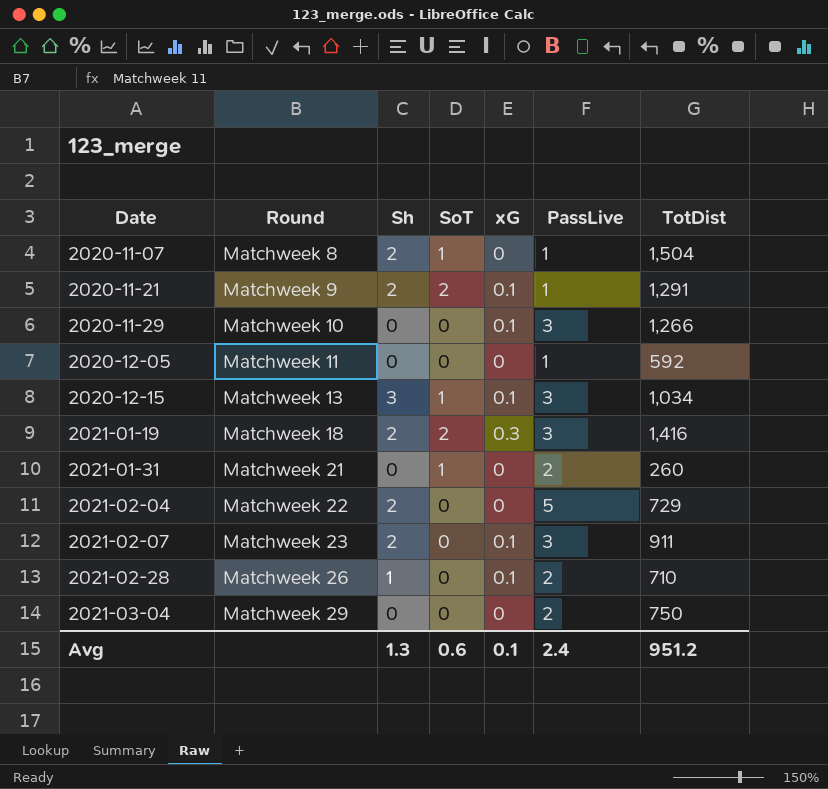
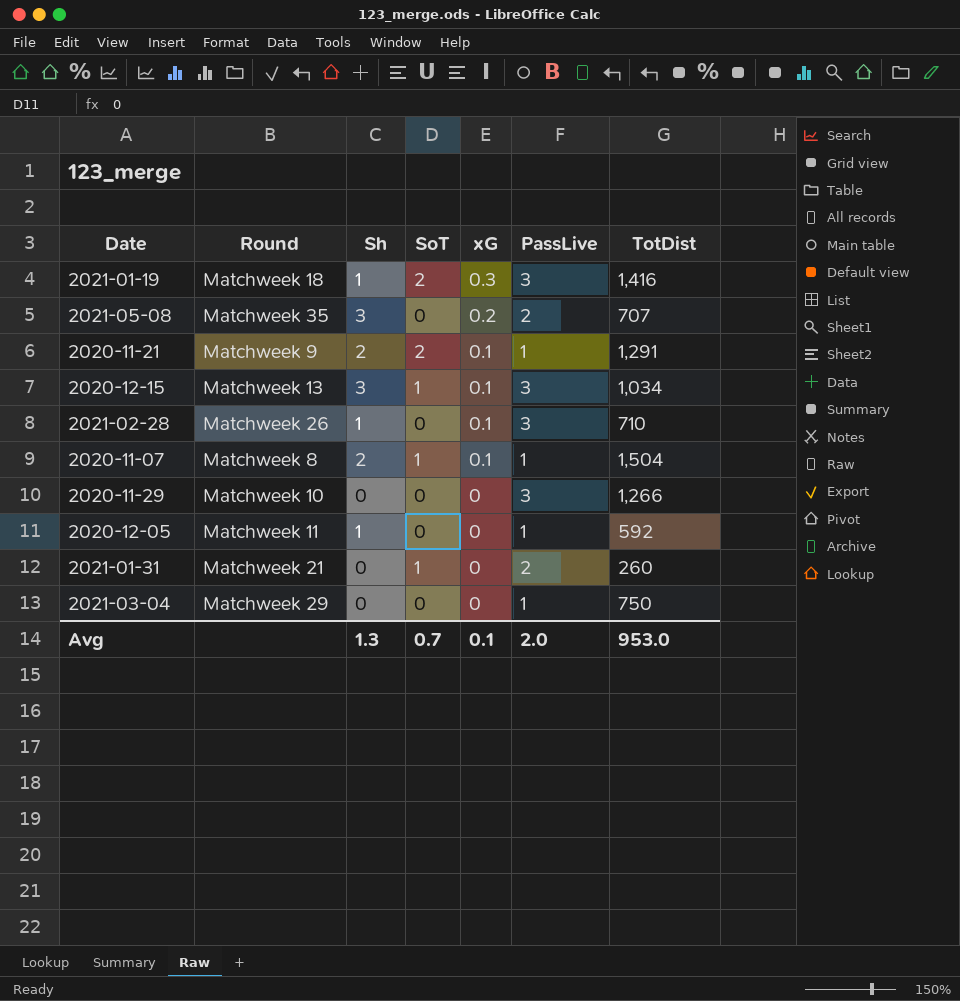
row order: Date ascending -> xG descending
row 2021-02-04: Matchweek 22 | 2 | 0 | 0 | 5 | 729 -> none
row 2021-02-07: Matchweek 23 | 2 | 0 | 0.1 | 3 | 911 -> none
2021-01-19 | Sh: 2 -> 1
row 2021-05-08: none -> Matchweek 35 | 3 | 0 | 0.2 | 2 | 707
2021-02-28 | PassLive: 2 -> 3
2020-11-07 | xG: 0 -> 0.1
2020-11-29 | xG: 0.1 -> 0
2020-12-05 | Sh: 0 -> 1
2021-03-04 | PassLive: 2 -> 1
Avg | SoT: 0.6 -> 0.7
Avg | PassLive: 2.4 -> 2.0
Avg | TotDist: 951.2 -> 953.0

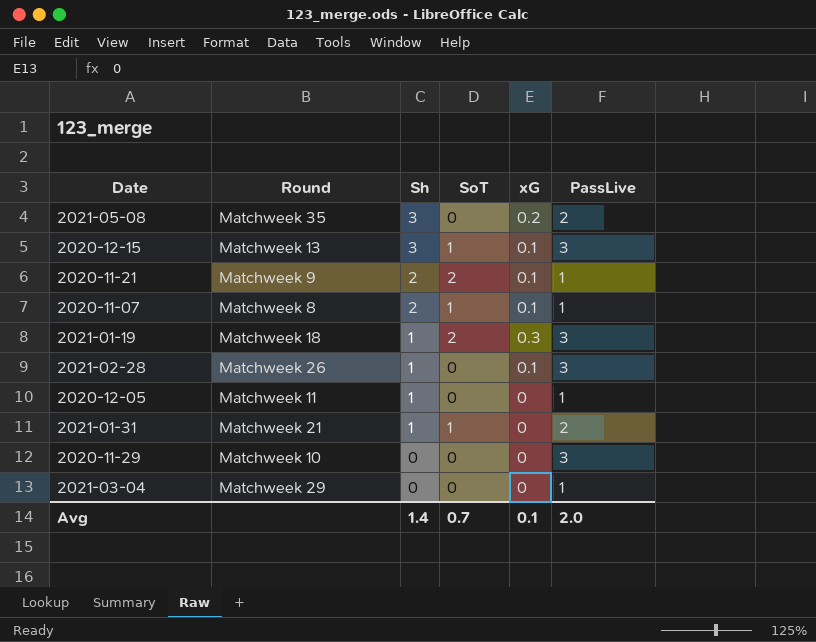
row order: xG descending -> Sh descending
column TotDist | position: 7 -> none
2021-01-31 | Sh: 0 -> 1
Avg | Sh: 1.3 -> 1.4

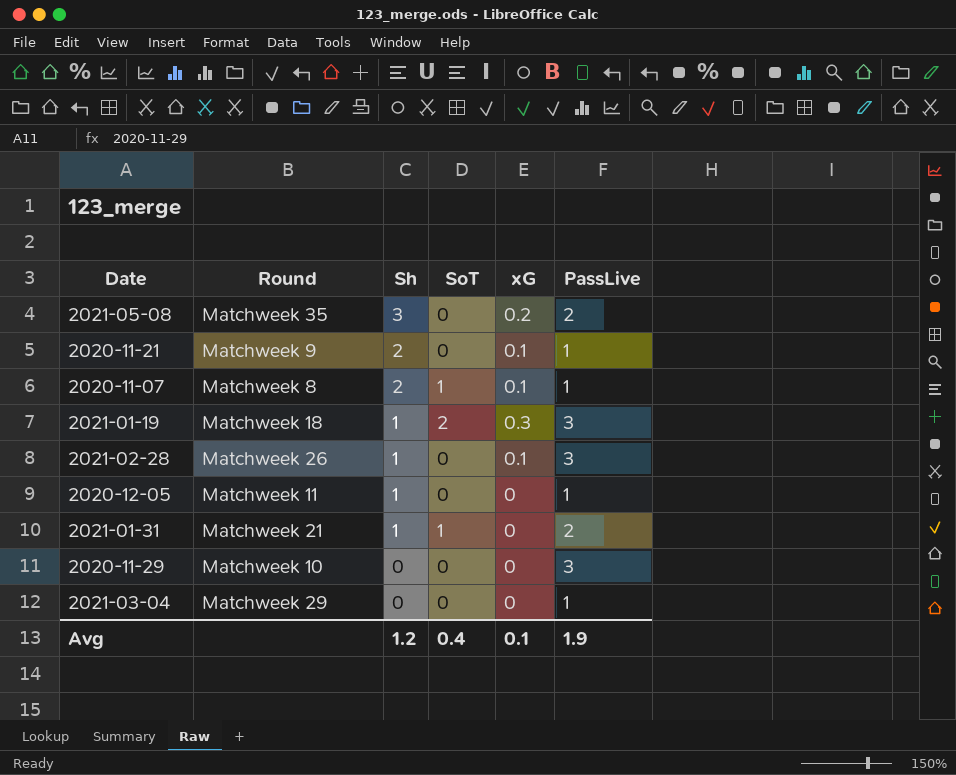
row 2020-12-15: Matchweek 13 | 3 | 1 | 0.1 | 3 -> none
2020-11-21 | SoT: 2 -> 0
Avg | Sh: 1.4 -> 1.2
Avg | SoT: 0.7 -> 0.4
Avg | PassLive: 2.0 -> 1.9

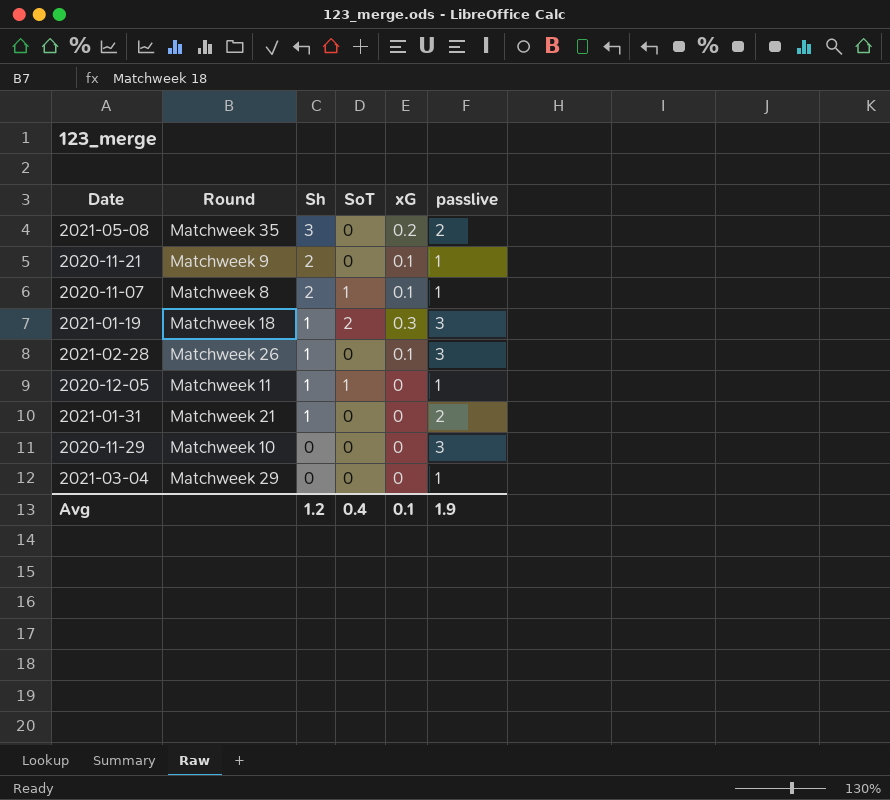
column name: PassLive -> passlive
2020-12-05 | SoT: 0 -> 1
2021-01-31 | SoT: 1 -> 0

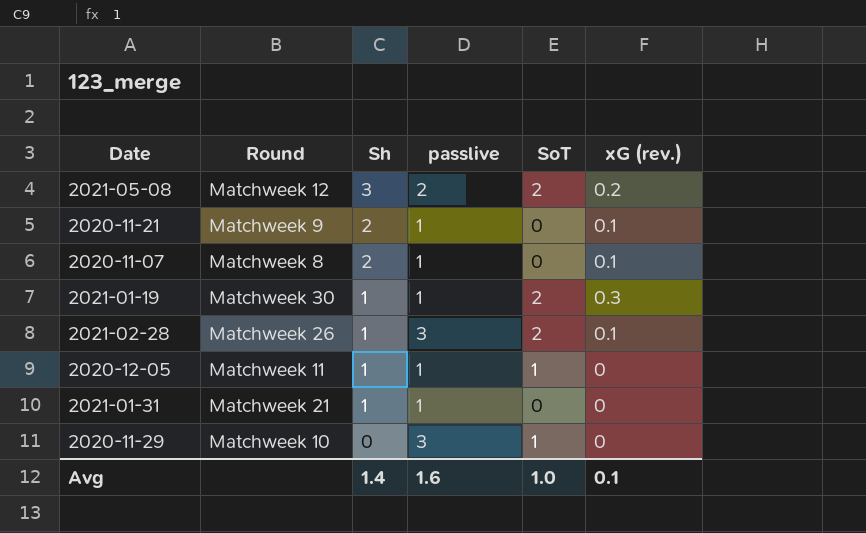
column passlive | position: 6 -> 4
column name: xG -> xG (rev.)
row 2021-03-04: Matchweek 29 | 0 | 0 | 0 | 1 -> none
2021-05-08 | Round: Matchweek 35 -> Matchweek 12
2021-05-08 | SoT: 0 -> 2
2020-11-07 | SoT: 1 -> 0
2021-01-19 | Round: Matchweek 18 -> Matchweek 30
2021-01-19 | passlive: 3 -> 1
2021-02-28 | SoT: 0 -> 2
2021-01-31 | passlive: 2 -> 1
2020-11-29 | SoT: 0 -> 1
Avg | Sh: 1.2 -> 1.4
Avg | passlive: 1.9 -> 1.6
Avg | SoT: 0.4 -> 1.0

